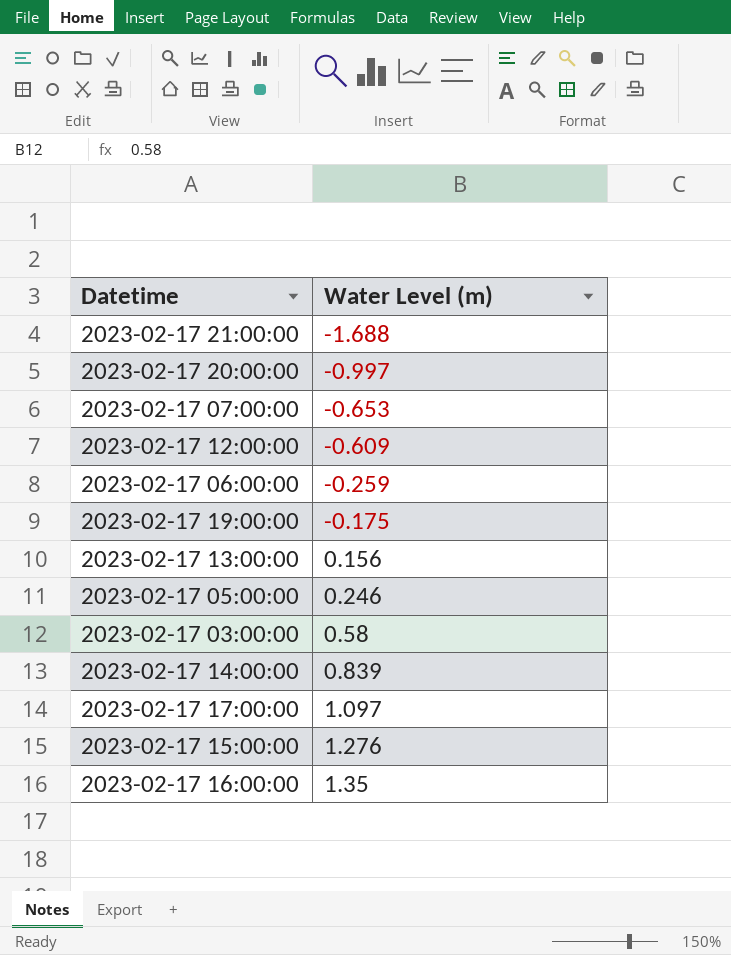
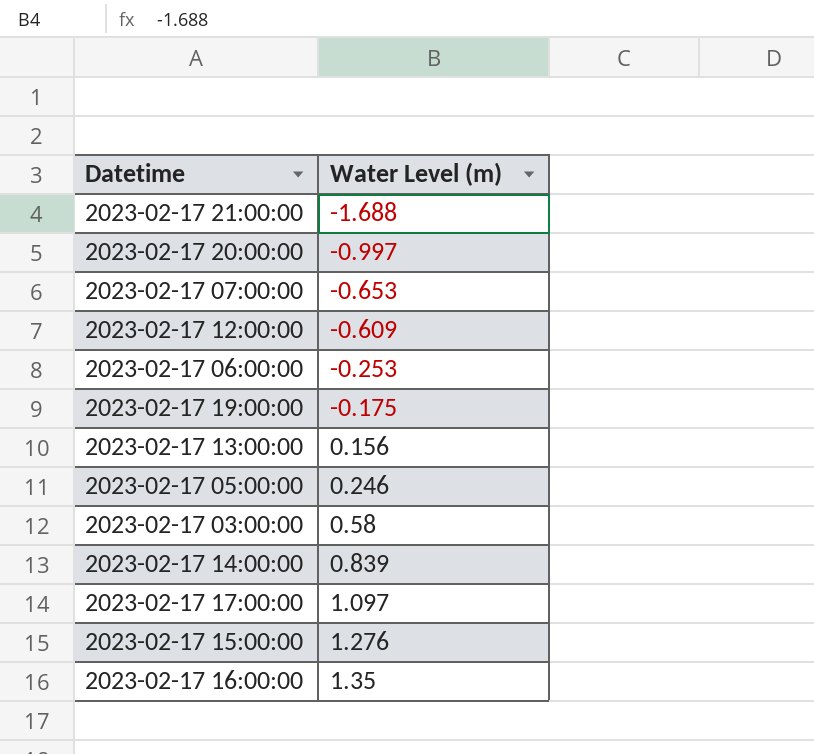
2023-02-17 06:00:00 | Water Level (m): -0.259 -> -0.253

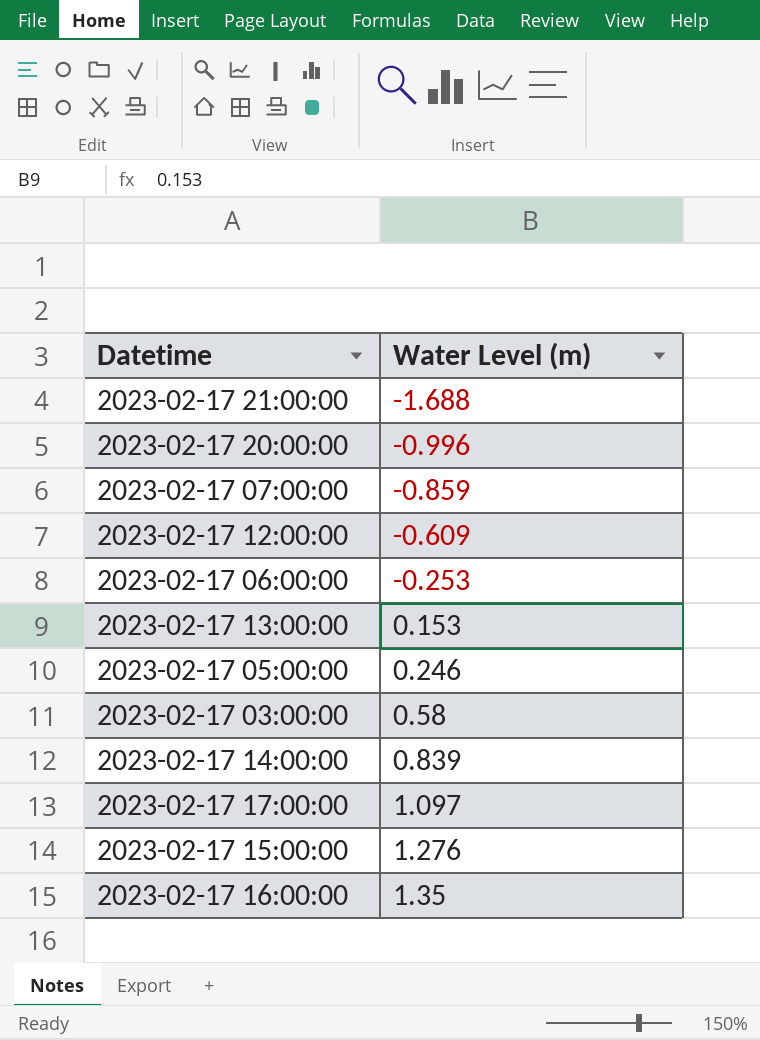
row 2023-02-17 19:00:00: -0.175 -> none
2023-02-17 20:00:00 | Water Level (m): -0.997 -> -0.996
2023-02-17 07:00:00 | Water Level (m): -0.653 -> -0.859
2023-02-17 13:00:00 | Water Level (m): 0.156 -> 0.153

